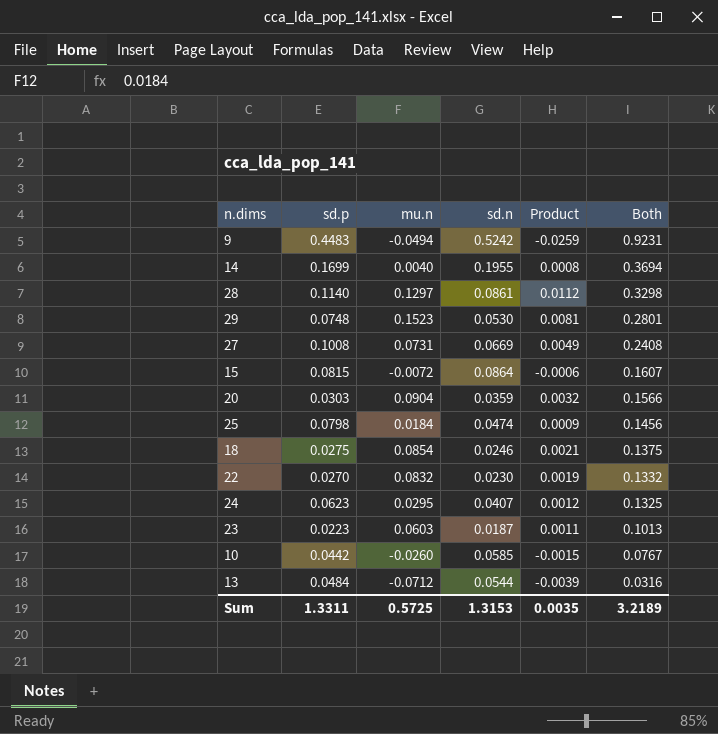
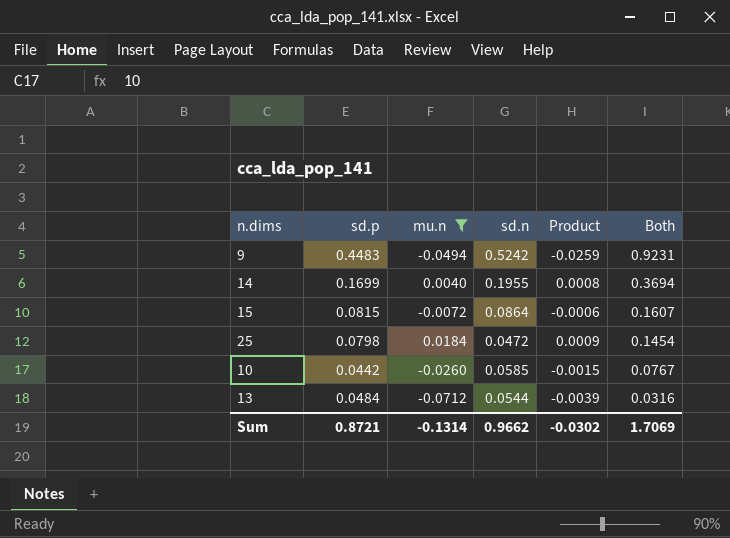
filter: none -> mu.n <= 0.0184
25 | sd.n: 0.0474 -> 0.0472
25 | Both: 0.1456 -> 0.1454
Sum | sd.p: 1.3311 -> 0.8721
Sum | mu.n: 0.5725 -> -0.1314
Sum | sd.n: 1.3153 -> 0.9662
Sum | Product: 0.0035 -> -0.0302
Sum | Both: 3.2189 -> 1.7069

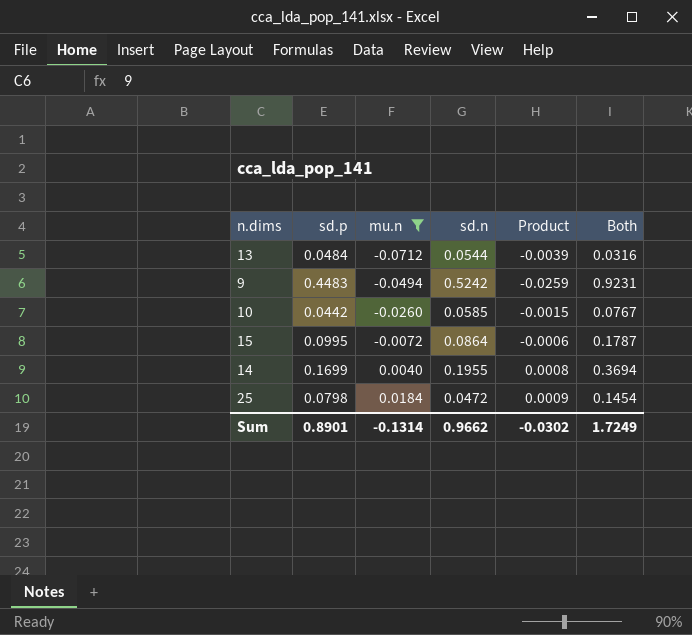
row order: Both descending -> mu.n ascending
15 | sd.p: 0.0815 -> 0.0995
15 | Both: 0.1607 -> 0.1787
Sum | sd.p: 0.8721 -> 0.8901
Sum | Both: 1.7069 -> 1.7249

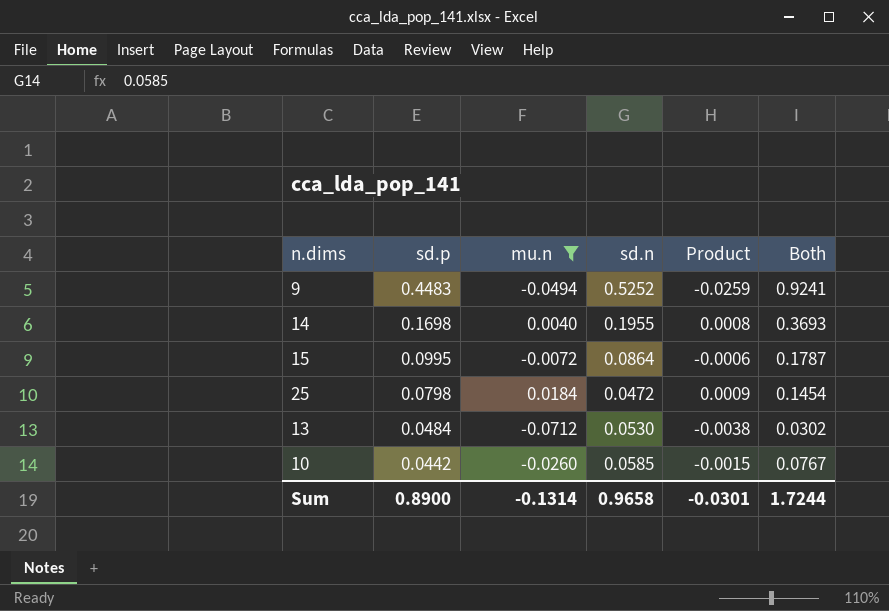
row order: mu.n ascending -> sd.p descending
9 | sd.n: 0.5242 -> 0.5252
9 | Both: 0.9231 -> 0.9241
14 | sd.p: 0.1699 -> 0.1698
14 | Both: 0.3694 -> 0.3693
13 | sd.n: 0.0544 -> 0.0530
13 | Product: -0.0039 -> -0.0038
13 | Both: 0.0316 -> 0.0302
Sum | sd.p: 0.8901 -> 0.8900
Sum | sd.n: 0.9662 -> 0.9658
Sum | Product: -0.0302 -> -0.0301
Sum | Both: 1.7249 -> 1.7244

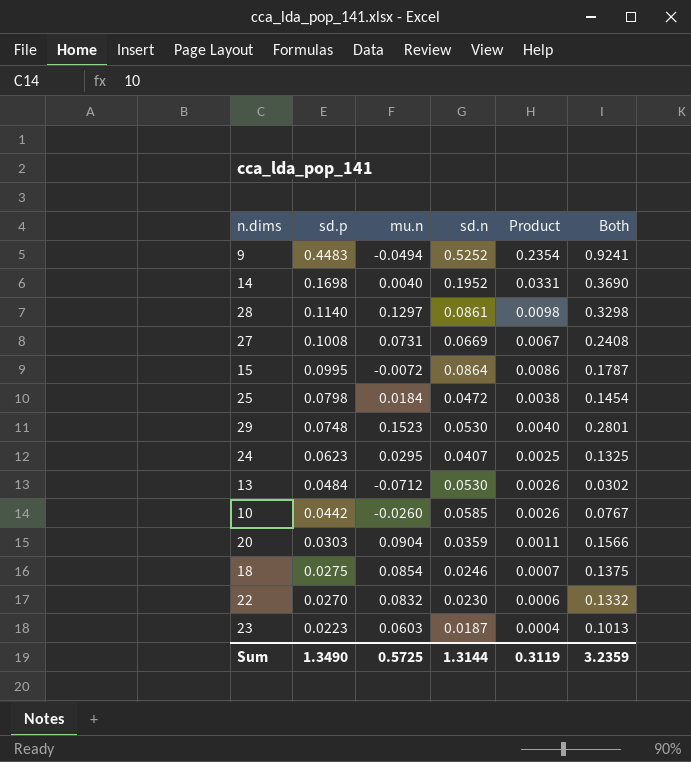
filter: mu.n <= 0.0184 -> none
column Product | formula: [mu.n] * [sd.n] -> [sd.p] * [sd.n]
14 | sd.n: 0.1955 -> 0.1952
14 | Both: 0.3693 -> 0.3690
Sum | sd.p: 0.8900 -> 1.3490
Sum | mu.n: -0.1314 -> 0.5725
Sum | sd.n: 0.9658 -> 1.3144
Sum | Product: -0.0301 -> 0.3119
Sum | Both: 1.7244 -> 3.2359

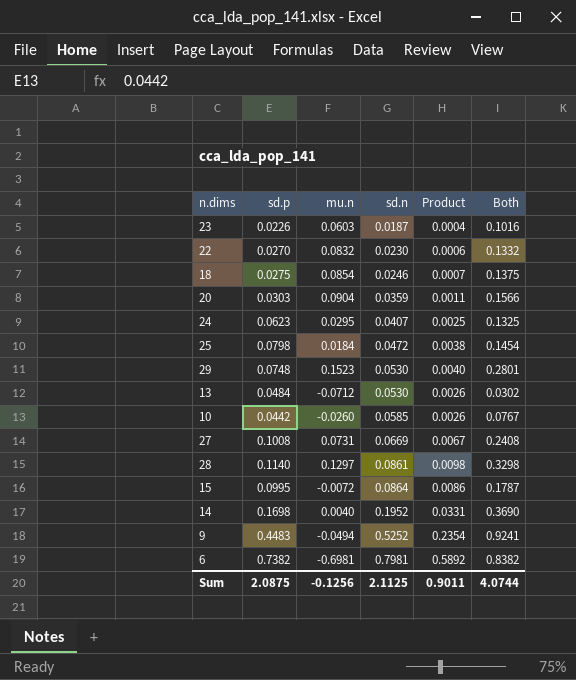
row order: sd.p descending -> sd.n ascending
23 | sd.p: 0.0223 -> 0.0226
23 | Both: 0.1013 -> 0.1016
row 6: none -> 0.7382 | -0.6981 | 0.7981 | 0.5892 | 0.8382
Sum | sd.p: 1.3490 -> 2.0875
Sum | mu.n: 0.5725 -> -0.1256
Sum | sd.n: 1.3144 -> 2.1125
Sum | Product: 0.3119 -> 0.9011
Sum | Both: 3.2359 -> 4.0744

